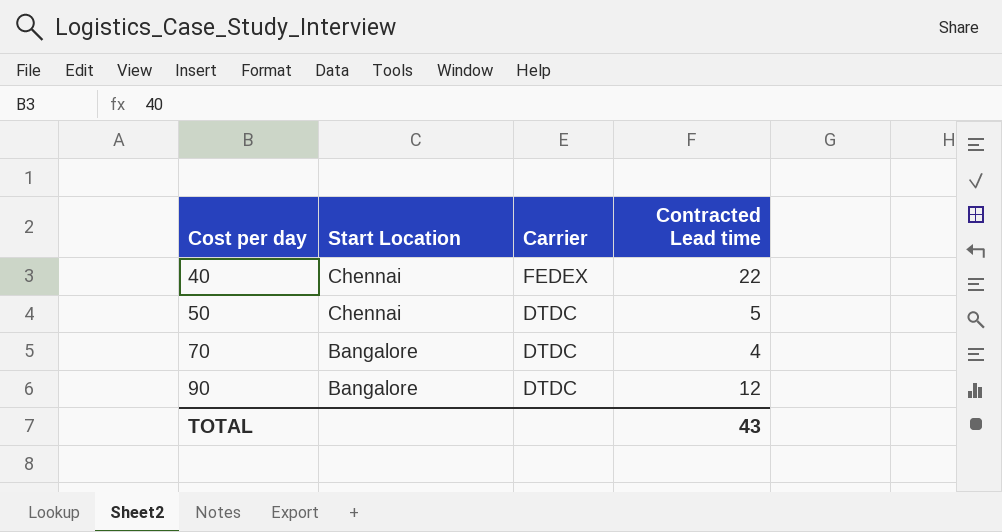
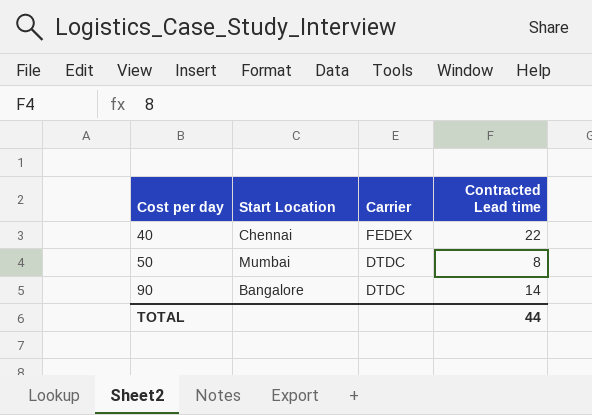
row 70: Bangalore | DTDC | 4 -> none
50 | Start Location: Chennai -> Mumbai
50 | Contracted Lead time: 5 -> 8
90 | Contracted Lead time: 12 -> 14
TOTAL | Contracted Lead time: 43 -> 44

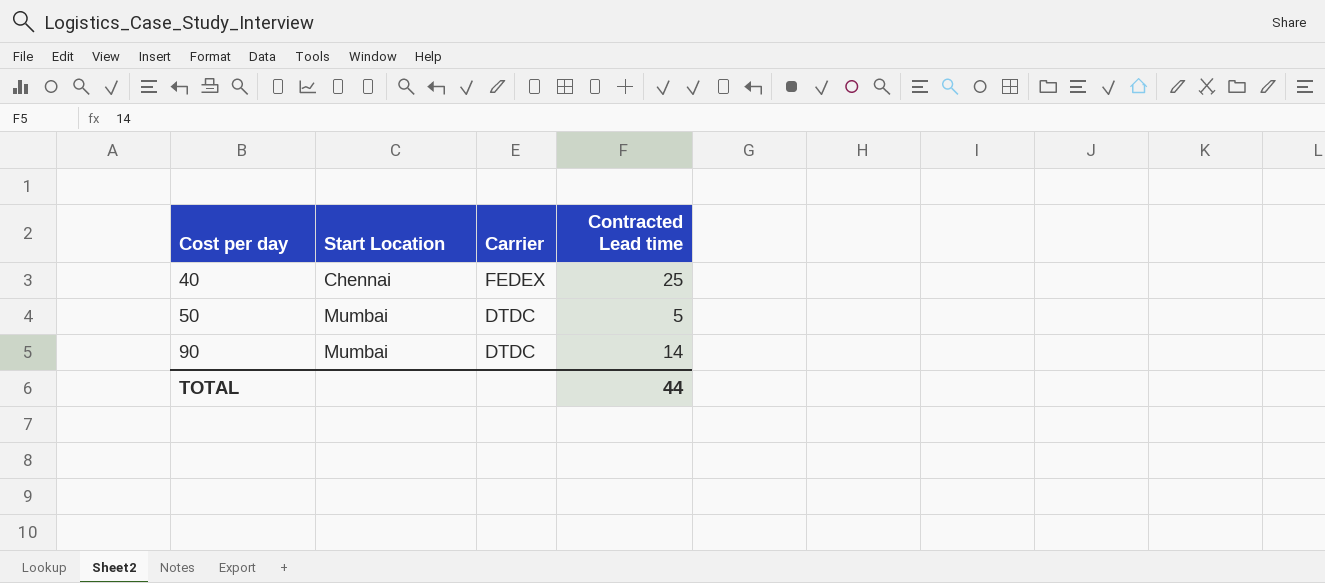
40 | Contracted Lead time: 22 -> 25
50 | Contracted Lead time: 8 -> 5
90 | Start Location: Bangalore -> Mumbai

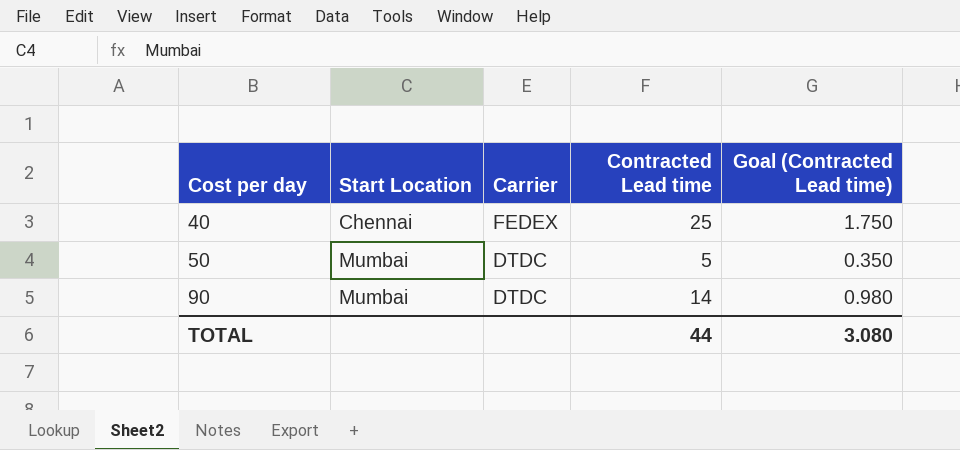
column Goal (Contracted Lead time) | formula: none -> [Contracted Lead time] * 0.07

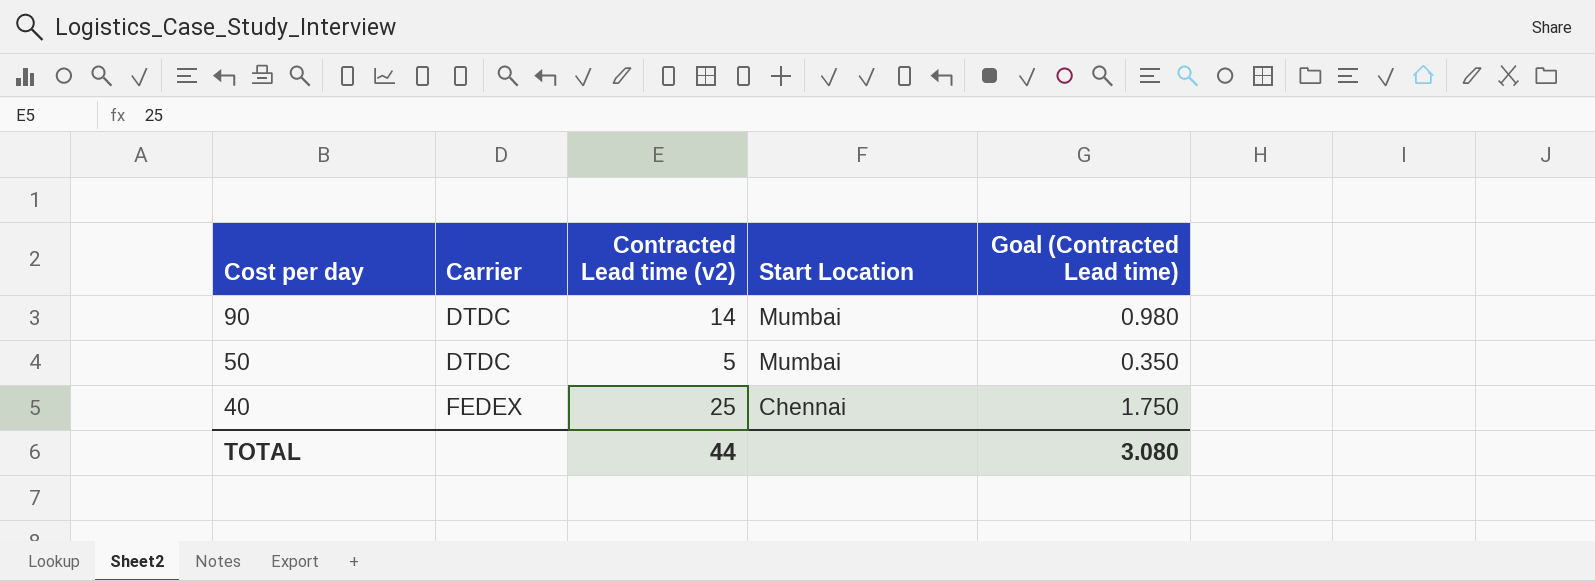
row order: Cost per day ascending -> Cost per day descending
column name: Contracted Lead time -> Contracted Lead time (v2)
column Start Location | position: 2 -> 4

